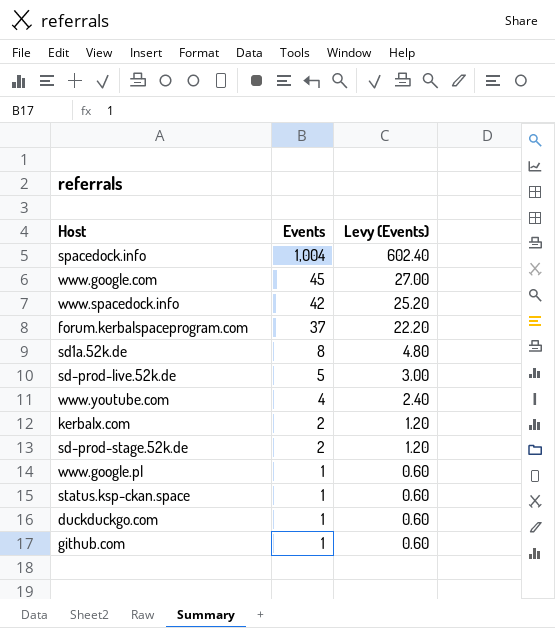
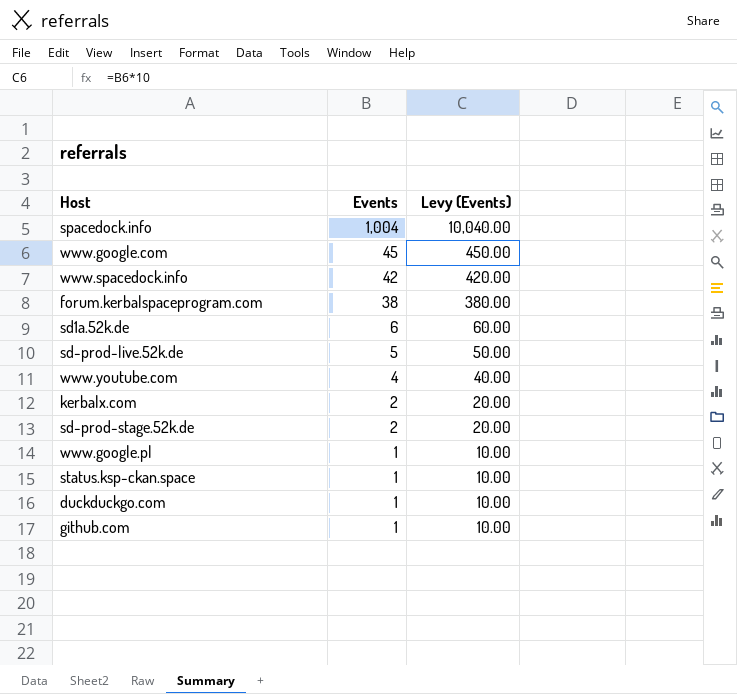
column Levy (Events) | formula: [Events] * 0.6 -> [Events] * 10
forum.kerbalspaceprogram.com | Events: 37 -> 38
sd1a.52k.de | Events: 8 -> 6

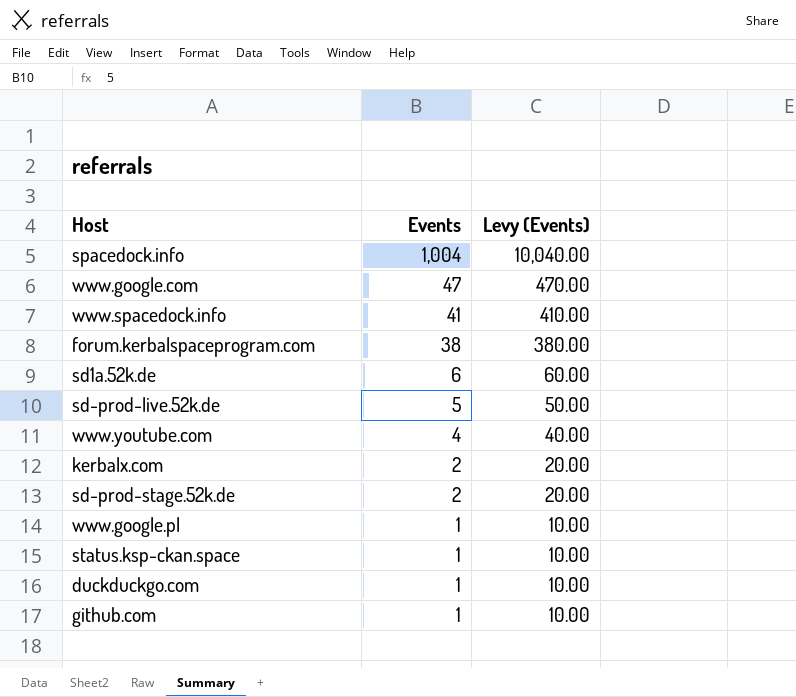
www.google.com | Events: 45 -> 47
www.google.com | Levy (Events): 450.00 -> 470.00
www.spacedock.info | Events: 42 -> 41
www.spacedock.info | Levy (Events): 420.00 -> 410.00

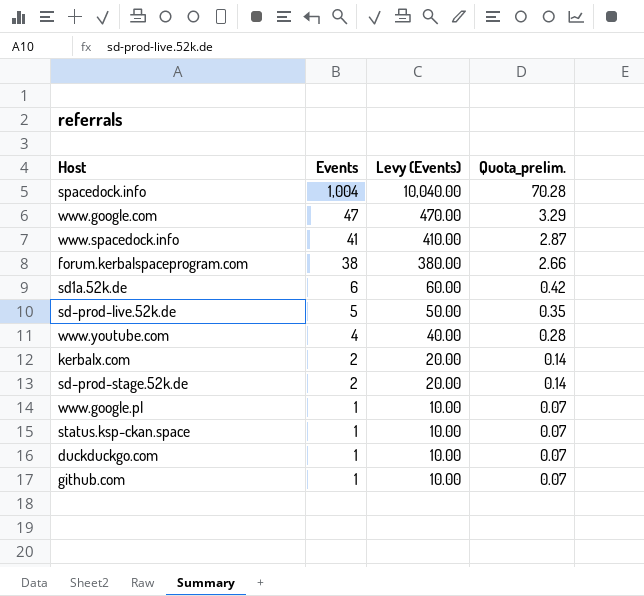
column Quota_prelim. | formula: none -> [Events] * 0.07

